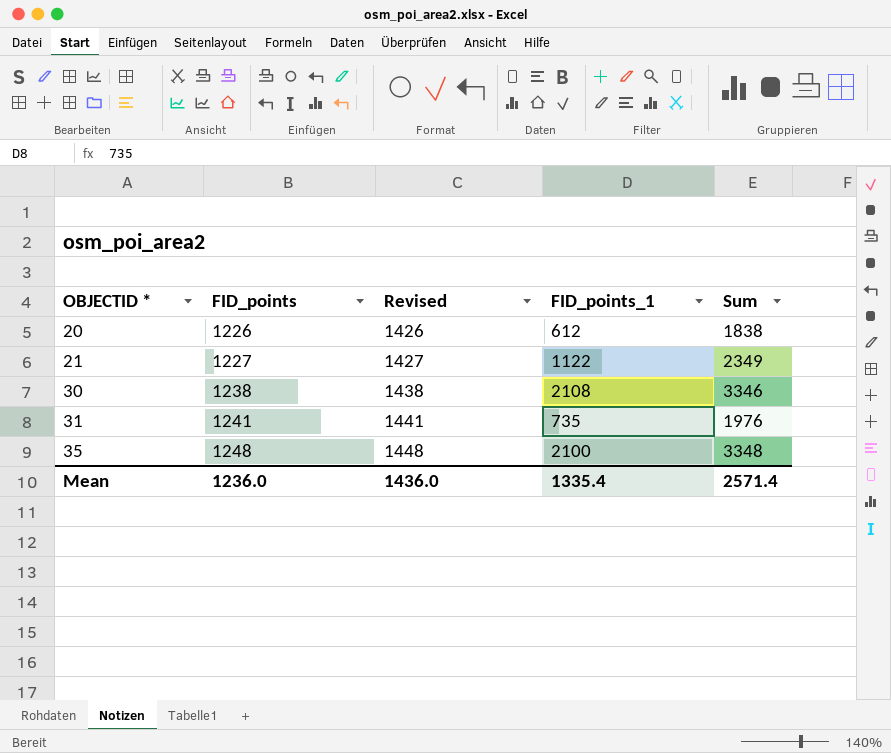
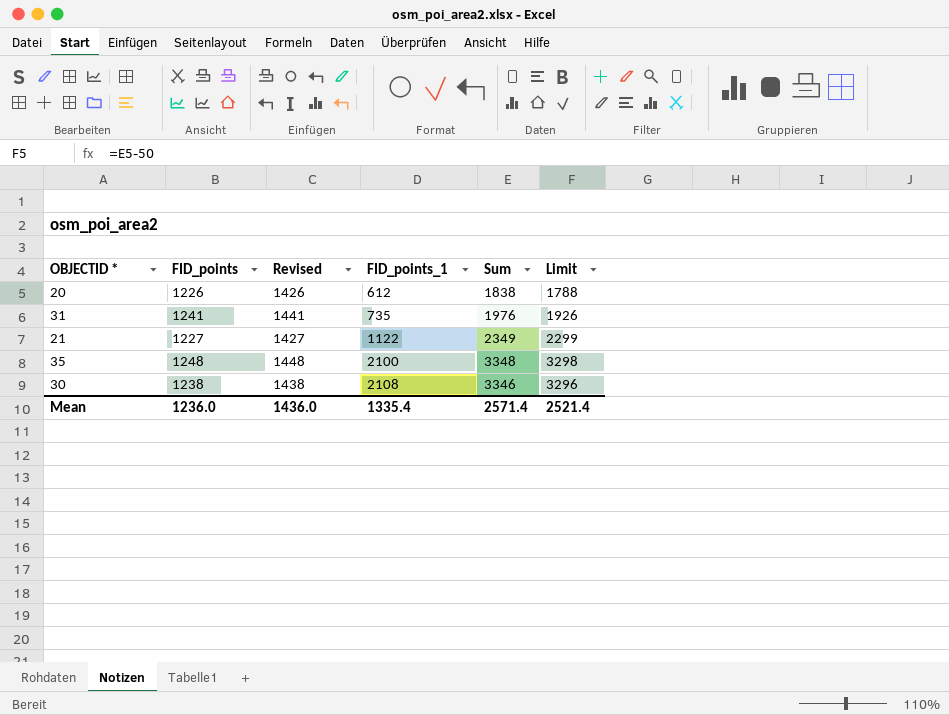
row order: OBJECTID * ascending -> FID_points_1 ascending
column Limit | formula: none -> [Sum] - 50

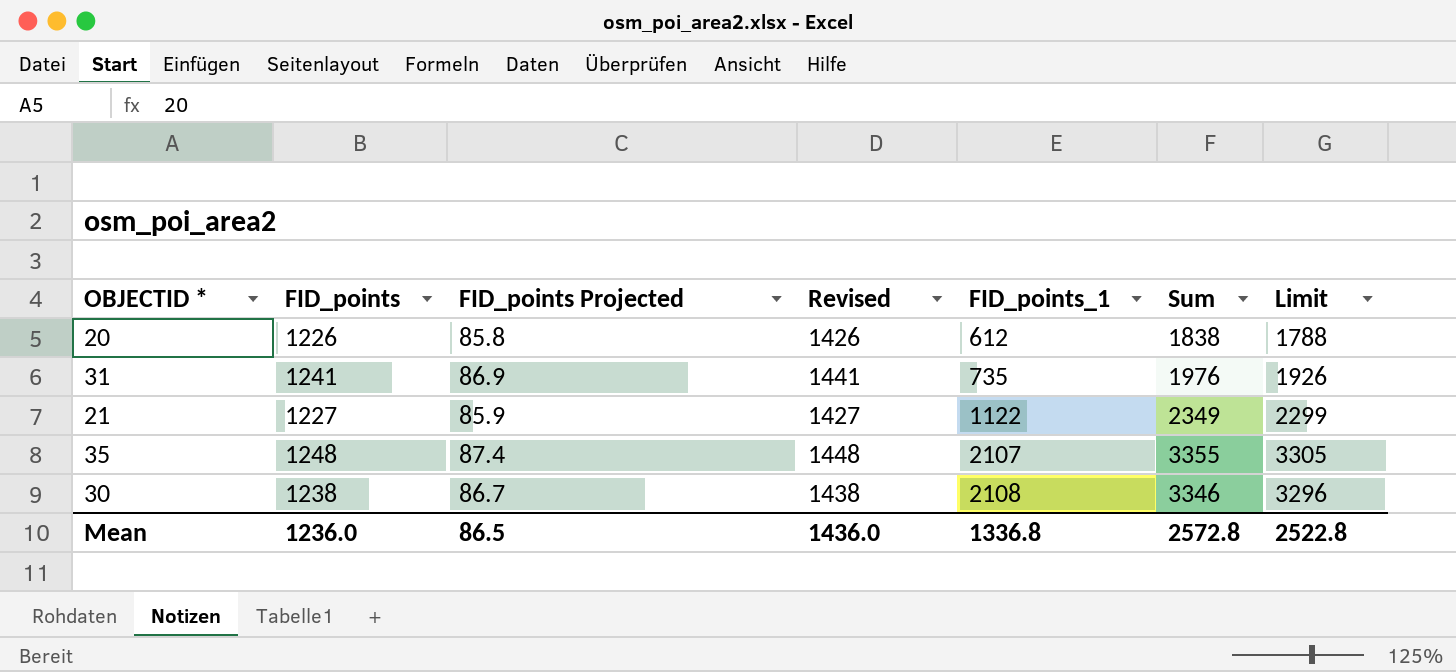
column FID_points Projected | formula: none -> [FID_points] * 0.07
35 | FID_points_1: 2100 -> 2107
35 | Sum: 3348 -> 3355
35 | Limit: 3298 -> 3305
Mean | FID_points_1: 1335.4 -> 1336.8
Mean | Sum: 2571.4 -> 2572.8
Mean | Limit: 2521.4 -> 2522.8

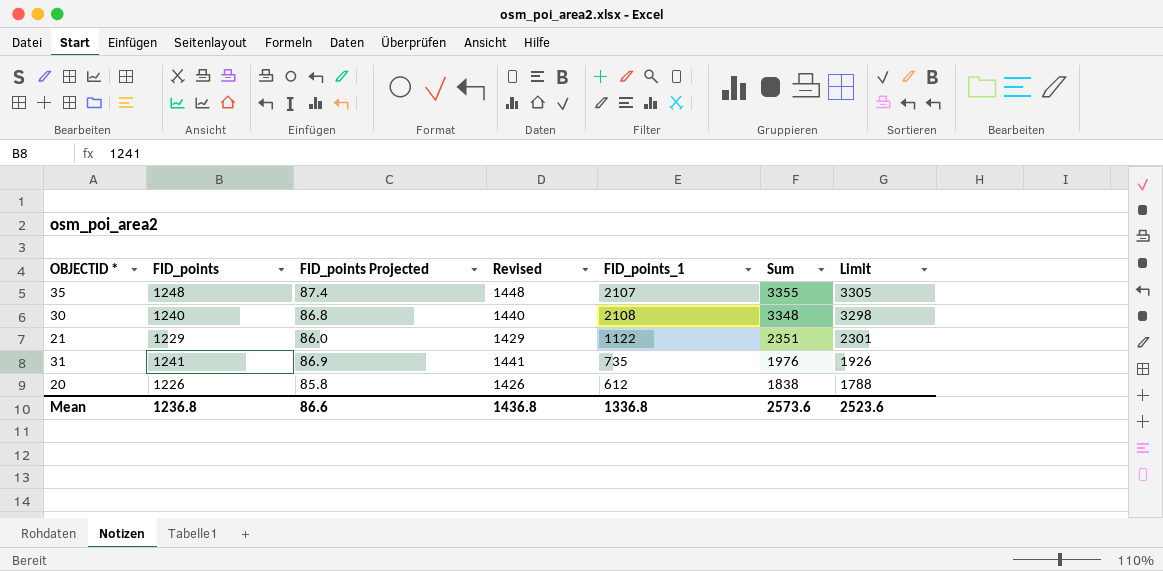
row order: FID_points_1 ascending -> Sum descending
30 | FID_points: 1238 -> 1240
30 | FID_points Projected: 86.7 -> 86.8
30 | Revised: 1438 -> 1440
30 | Sum: 3346 -> 3348
30 | Limit: 3296 -> 3298
21 | FID_points: 1227 -> 1229
21 | FID_points Projected: 85.9 -> 86.0
21 | Revised: 1427 -> 1429
21 | Sum: 2349 -> 2351
21 | Limit: 2299 -> 2301
Mean | FID_points: 1236.0 -> 1236.8
Mean | FID_points Projected: 86.5 -> 86.6
Mean | Revised: 1436.0 -> 1436.8
Mean | Sum: 2572.8 -> 2573.6
Mean | Limit: 2522.8 -> 2523.6

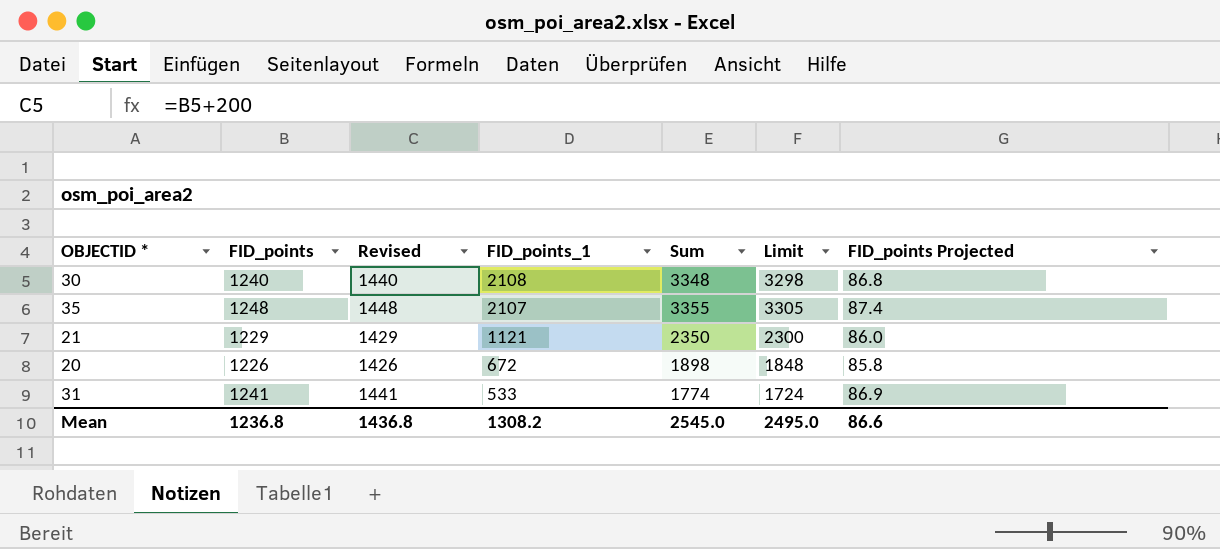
row order: Sum descending -> FID_points_1 descending
column FID_points Projected | position: 3 -> 7
21 | FID_points_1: 1122 -> 1121
21 | Sum: 2351 -> 2350
21 | Limit: 2301 -> 2300
20 | FID_points_1: 612 -> 672
20 | Sum: 1838 -> 1898
20 | Limit: 1788 -> 1848
31 | FID_points_1: 735 -> 533
31 | Sum: 1976 -> 1774
31 | Limit: 1926 -> 1724
Mean | FID_points_1: 1336.8 -> 1308.2
Mean | Sum: 2573.6 -> 2545.0
Mean | Limit: 2523.6 -> 2495.0

